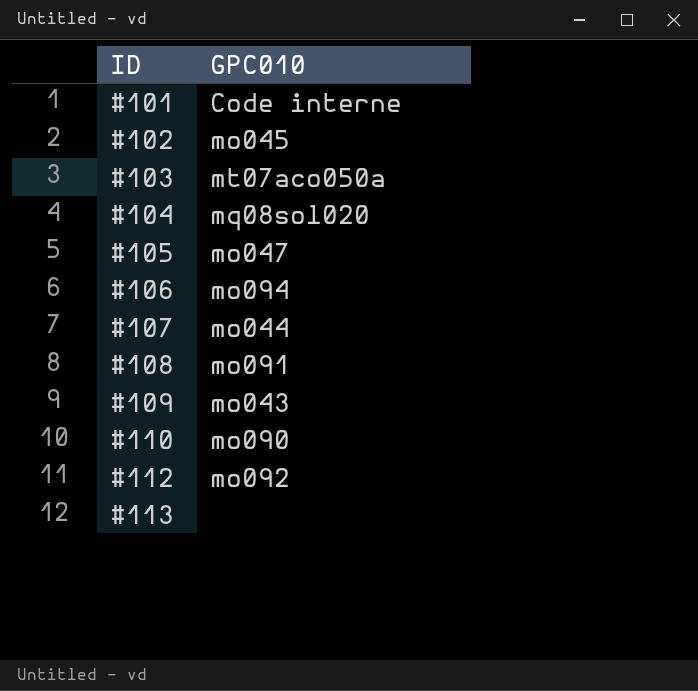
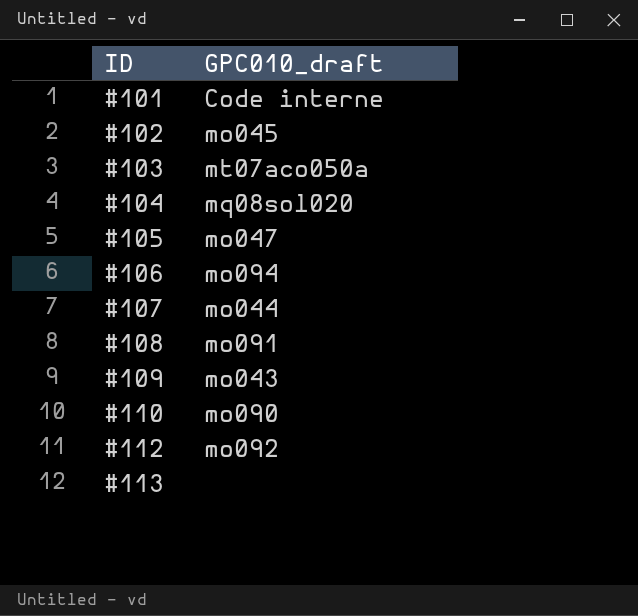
column name: GPC010 -> GPC010_draft

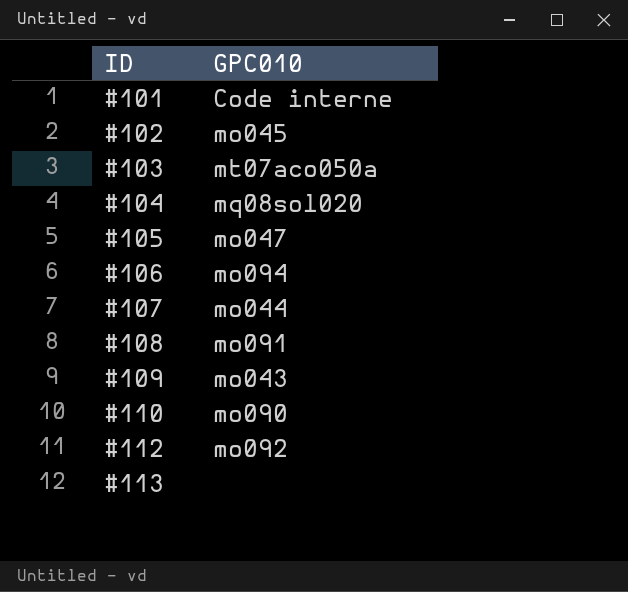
column name: GPC010_draft -> GPC010

